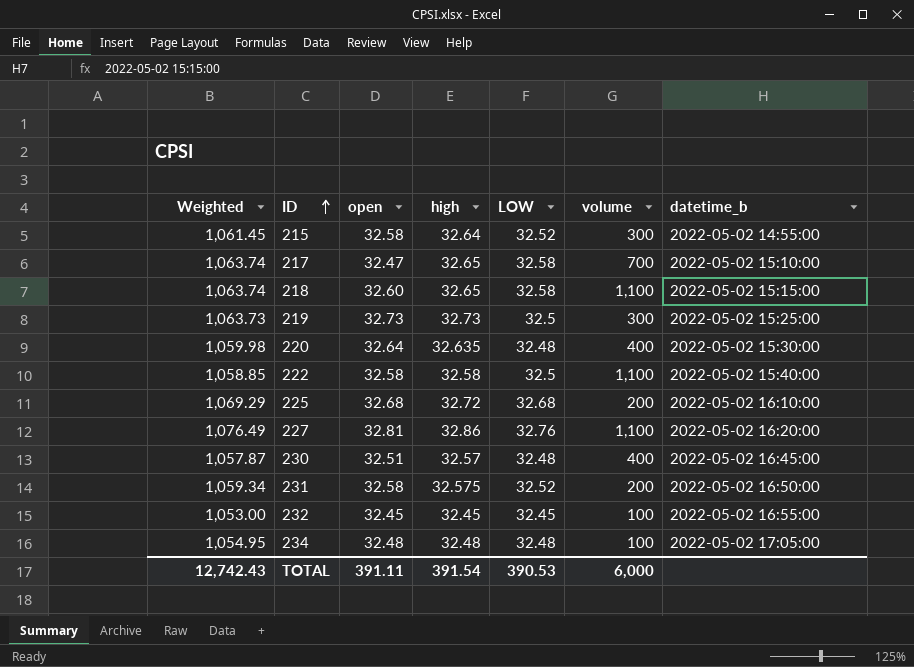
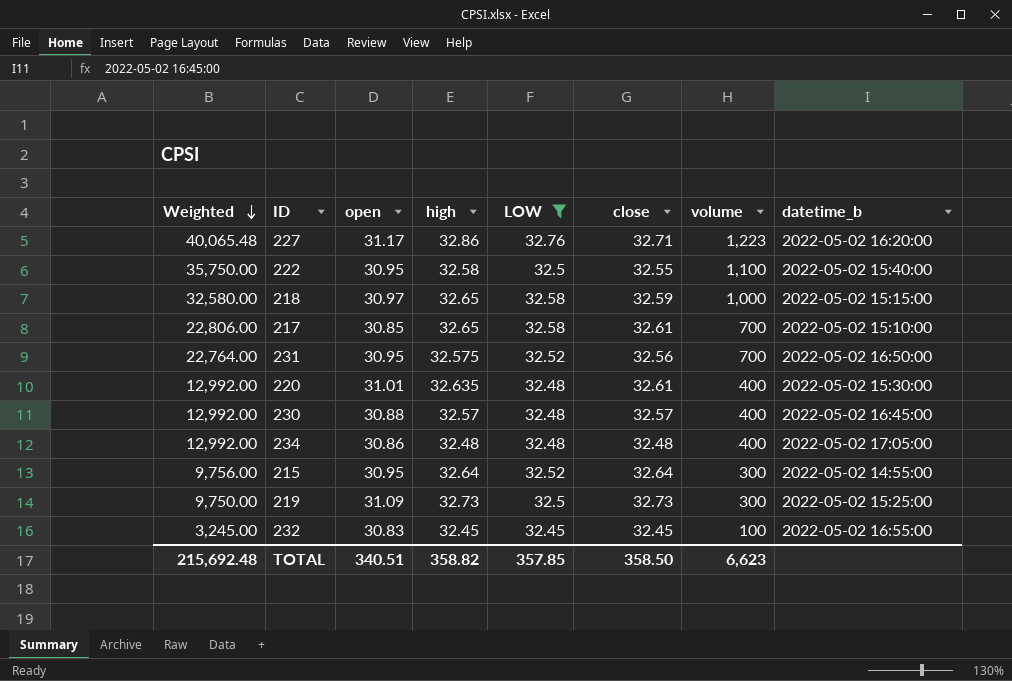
filter: none -> LOW != 32.68
row order: ID ascending -> Weighted descending
column Weighted | formula: [high] * [LOW] -> [LOW] * [volume]
column close | position: none -> 6
227 | open: 32.81 -> 31.17
227 | volume: 1,100 -> 1,223
222 | open: 32.58 -> 30.95
218 | open: 32.60 -> 30.97
218 | volume: 1,100 -> 1,000
217 | open: 32.47 -> 30.85
231 | open: 32.58 -> 30.95
231 | volume: 200 -> 700
220 | open: 32.64 -> 31.01
230 | open: 32.51 -> 30.88
234 | open: 32.48 -> 30.86
234 | volume: 100 -> 400
215 | open: 32.58 -> 30.95
219 | open: 32.73 -> 31.09
232 | open: 32.45 -> 30.83
TOTAL | Weighted: 12,742.43 -> 215,692.48
TOTAL | open: 391.11 -> 340.51
TOTAL | high: 391.54 -> 358.82
TOTAL | LOW: 390.53 -> 357.85
TOTAL | volume: 6,000 -> 6,623

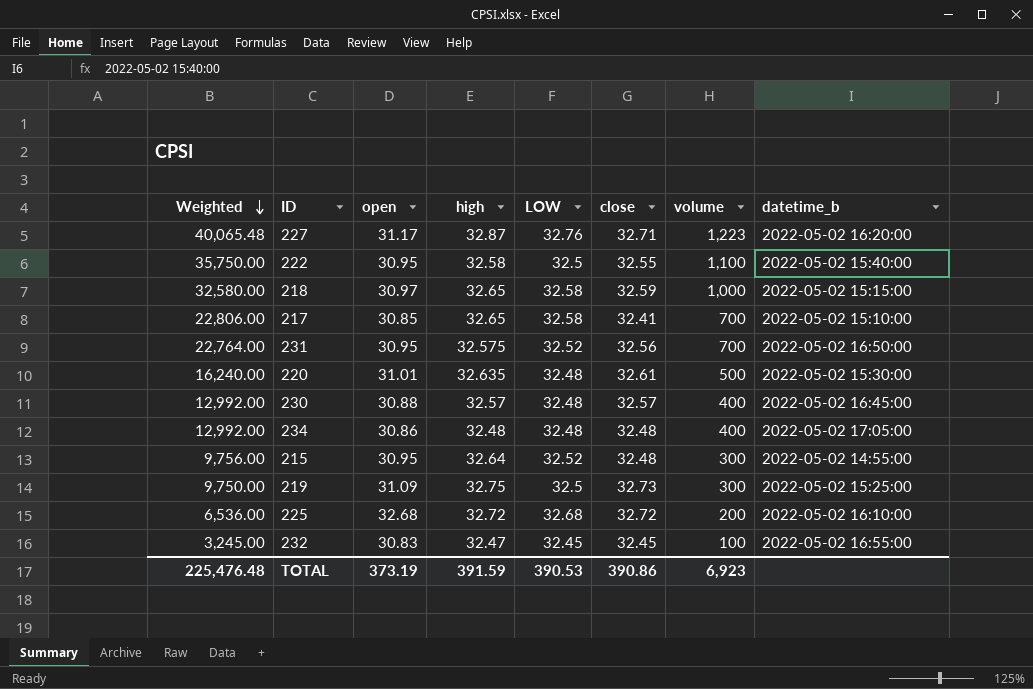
filter: LOW != 32.68 -> none
227 | high: 32.86 -> 32.87
217 | close: 32.61 -> 32.41
220 | Weighted: 12,992.00 -> 16,240.00
220 | volume: 400 -> 500
215 | close: 32.64 -> 32.48
219 | high: 32.73 -> 32.75
232 | high: 32.45 -> 32.47
TOTAL | Weighted: 215,692.48 -> 225,476.48
TOTAL | open: 340.51 -> 373.19
TOTAL | high: 358.82 -> 391.59
TOTAL | LOW: 357.85 -> 390.53
TOTAL | close: 358.50 -> 390.86
TOTAL | volume: 6,623 -> 6,923

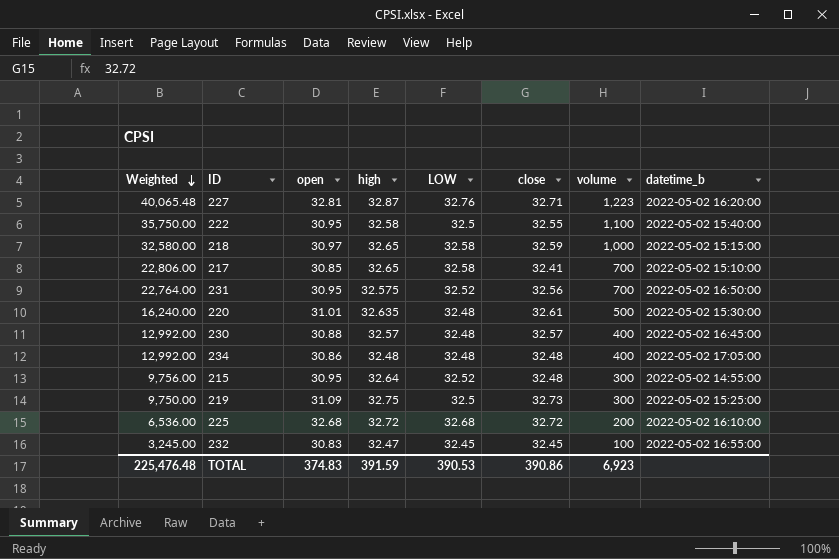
227 | open: 31.17 -> 32.81
TOTAL | open: 373.19 -> 374.83

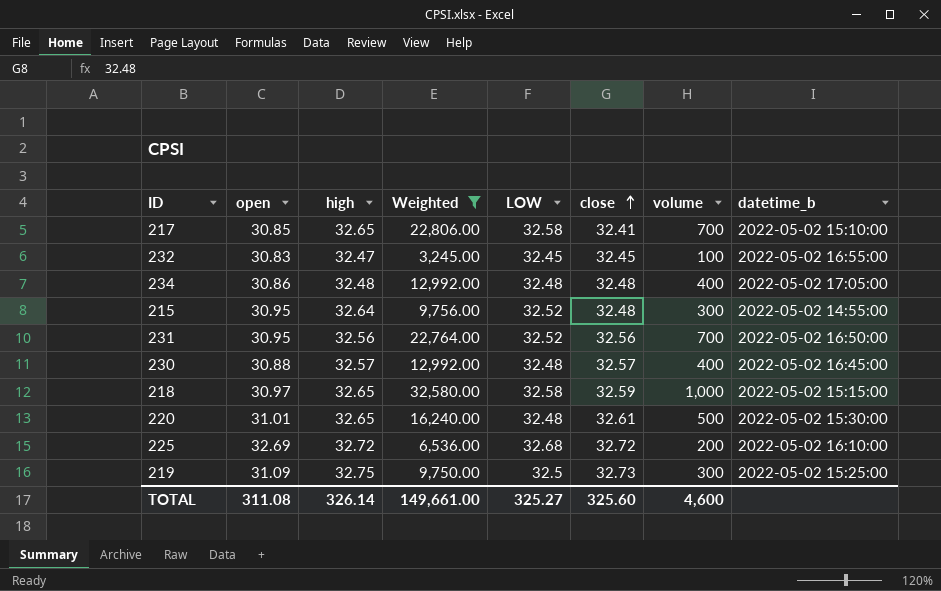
filter: none -> Weighted <= 32,580.00
row order: Weighted descending -> close ascending
column Weighted | position: 1 -> 4
231 | high: 32.575 -> 32.56
220 | high: 32.635 -> 32.65
225 | open: 32.68 -> 32.69
TOTAL | open: 374.83 -> 311.08
TOTAL | high: 391.59 -> 326.14
TOTAL | Weighted: 225,476.48 -> 149,661.00
TOTAL | LOW: 390.53 -> 325.27
TOTAL | close: 390.86 -> 325.60
TOTAL | volume: 6,923 -> 4,600

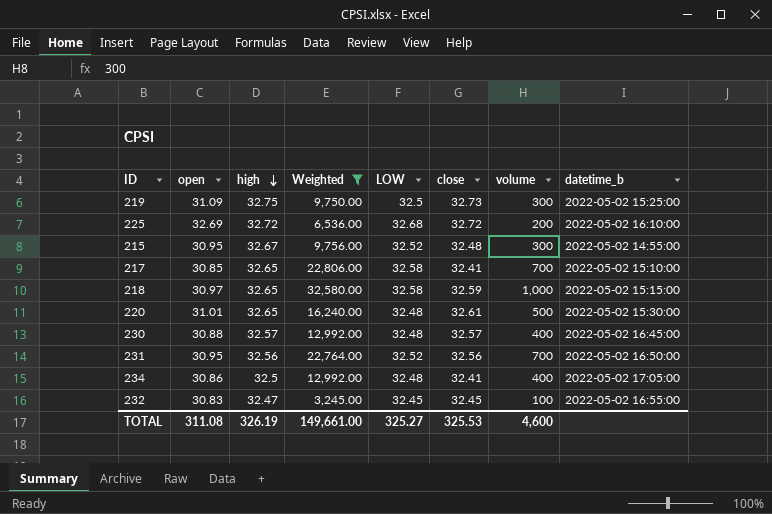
row order: close ascending -> high descending
215 | high: 32.64 -> 32.67
234 | high: 32.48 -> 32.5
234 | close: 32.48 -> 32.41
TOTAL | high: 326.14 -> 326.19
TOTAL | close: 325.60 -> 325.53

